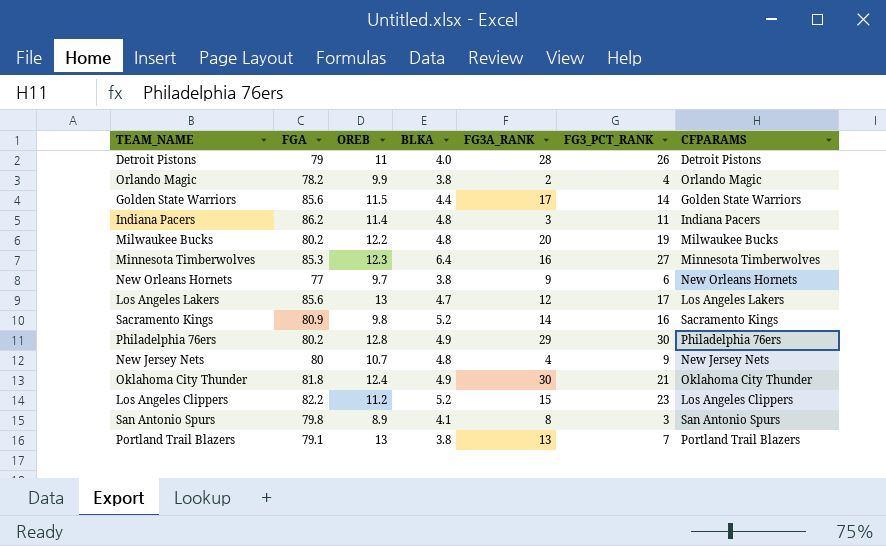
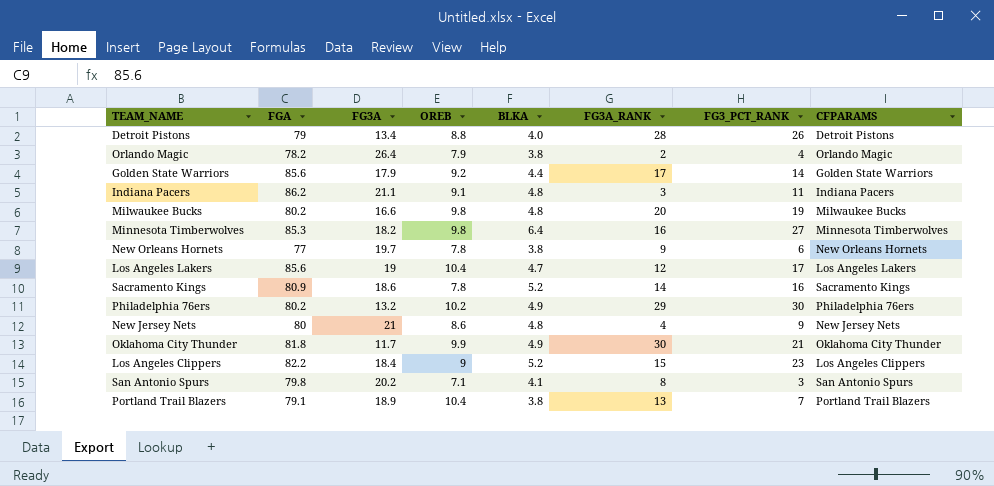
column FG3A | position: none -> 3
Detroit Pistons | OREB: 11 -> 8.8
Orlando Magic | OREB: 9.9 -> 7.9
Golden State Warriors | OREB: 11.5 -> 9.2
Indiana Pacers | OREB: 11.4 -> 9.1
Milwaukee Bucks | OREB: 12.2 -> 9.8
Minnesota Timberwolves | OREB: 12.3 -> 9.8
New Orleans Hornets | OREB: 9.7 -> 7.8
Los Angeles Lakers | OREB: 13 -> 10.4
Sacramento Kings | OREB: 9.8 -> 7.8
Philadelphia 76ers | OREB: 12.8 -> 10.2
New Jersey Nets | OREB: 10.7 -> 8.6
Oklahoma City Thunder | OREB: 12.4 -> 9.9
Los Angeles Clippers | OREB: 11.2 -> 9
San Antonio Spurs | OREB: 8.9 -> 7.1
Portland Trail Blazers | OREB: 13 -> 10.4

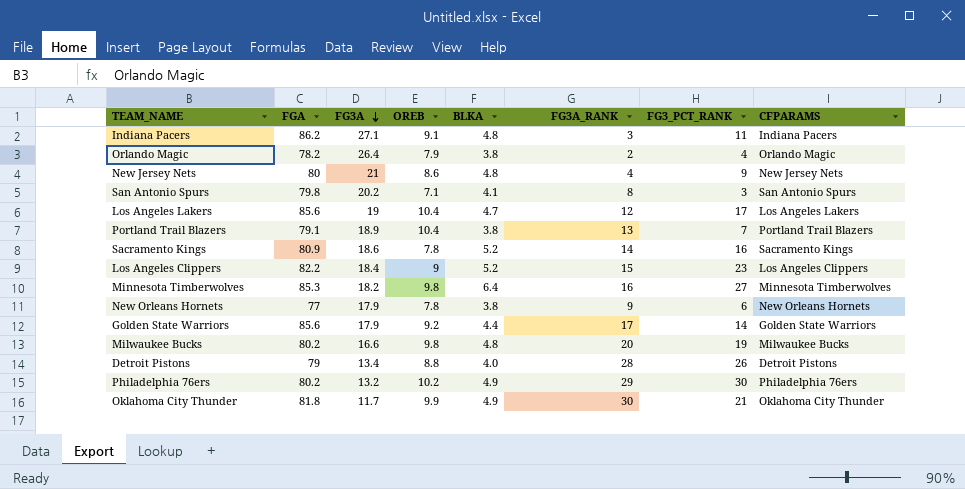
row order: none -> FG3A descending
Indiana Pacers | FG3A: 21.1 -> 27.1
New Orleans Hornets | FG3A: 19.7 -> 17.9

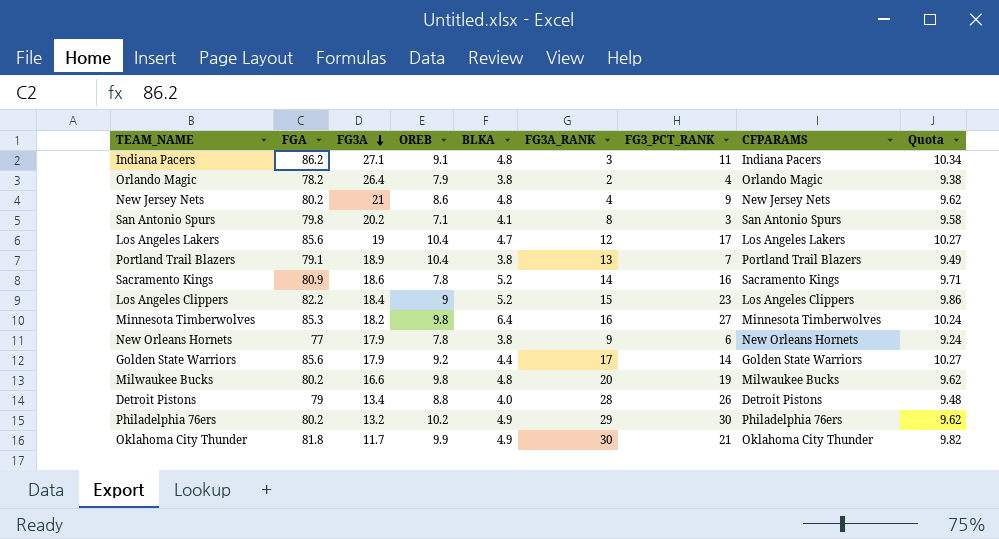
column Quota | formula: none -> [FGA] * 0.12
New Jersey Nets | FGA: 80 -> 80.2

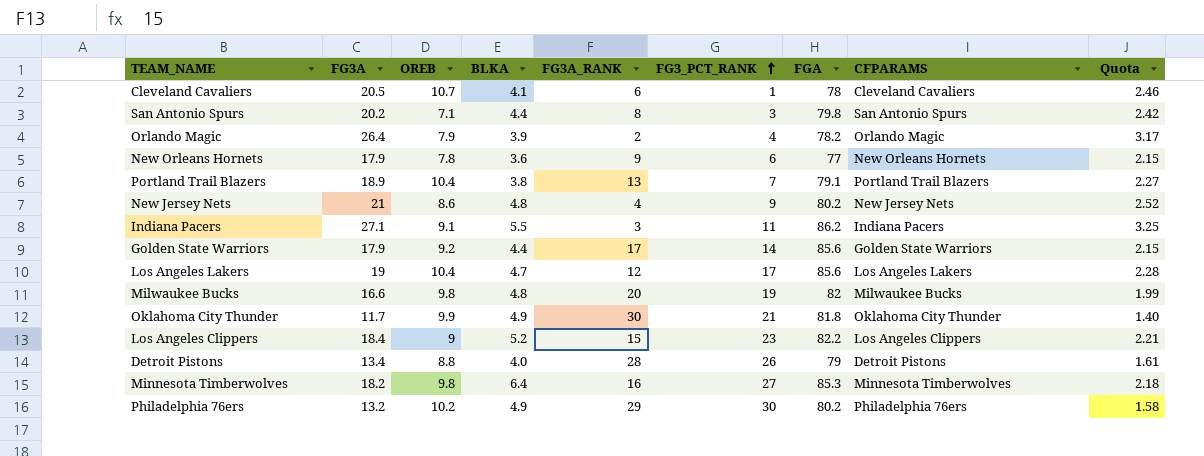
row order: FG3A descending -> FG3_PCT_RANK ascending
column FGA | position: 2 -> 7
column Quota | formula: [FGA] * 0.12 -> [FG3A] * 0.12
row Sacramento Kings: 80.9 | 18.6 | 7.8 | 5.2 | 14 | 16 | Sacramento Kings | 9.71 -> none
row Cleveland Cavaliers: none -> 20.5 | 10.7 | 4.1 | 6 | 1 | 78 | Cleveland Cavaliers | 2.46
San Antonio Spurs | BLKA: 4.1 -> 4.4
Orlando Magic | BLKA: 3.8 -> 3.9
New Orleans Hornets | BLKA: 3.8 -> 3.6
Indiana Pacers | BLKA: 4.8 -> 5.5
Milwaukee Bucks | FGA: 80.2 -> 82

